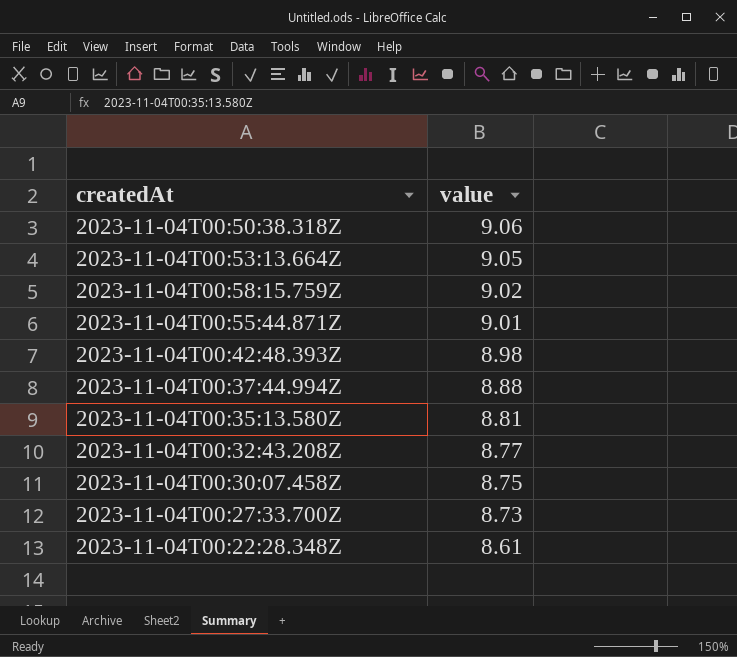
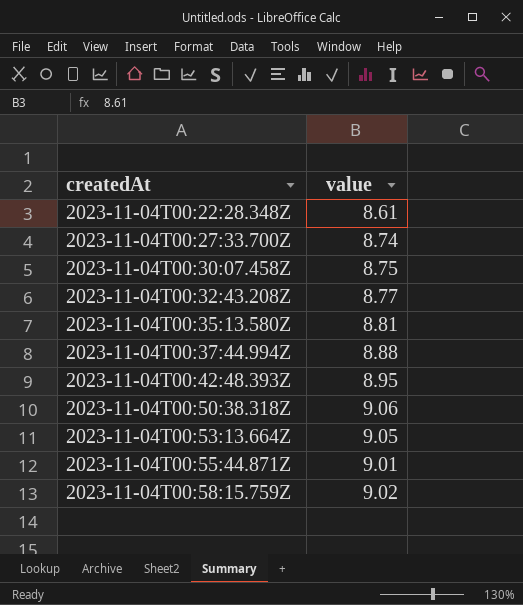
row order: value descending -> createdAt ascending
2023-11-04T00:27:33.700Z | value: 8.73 -> 8.74
2023-11-04T00:42:48.393Z | value: 8.98 -> 8.95

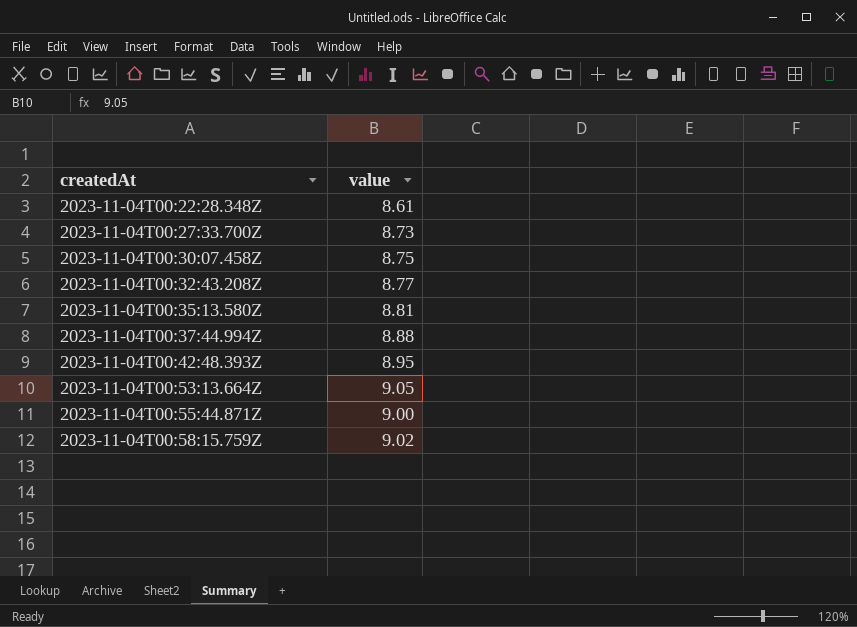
row 2023-11-04T00:50:38.318Z: 9.06 -> none
2023-11-04T00:27:33.700Z | value: 8.74 -> 8.73
2023-11-04T00:55:44.871Z | value: 9.01 -> 9.00

